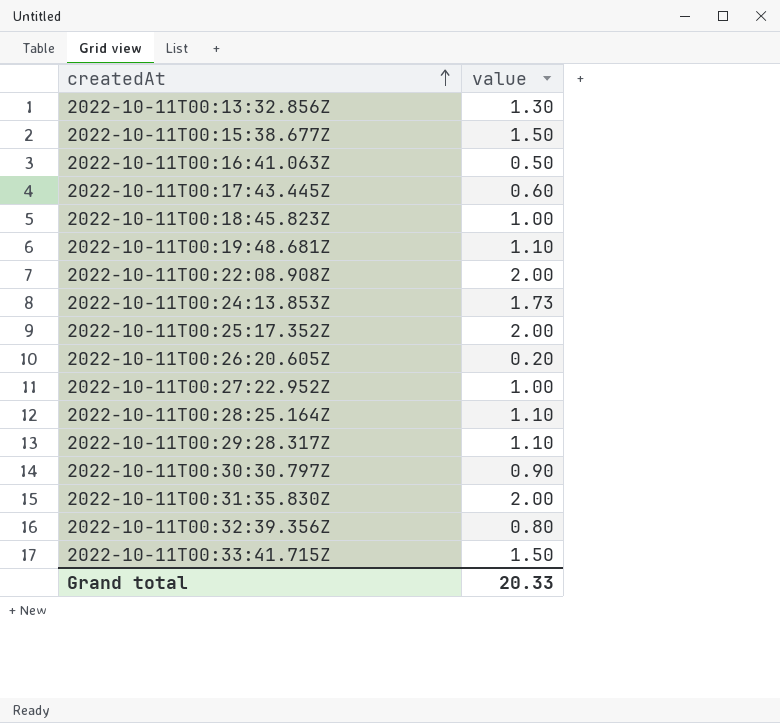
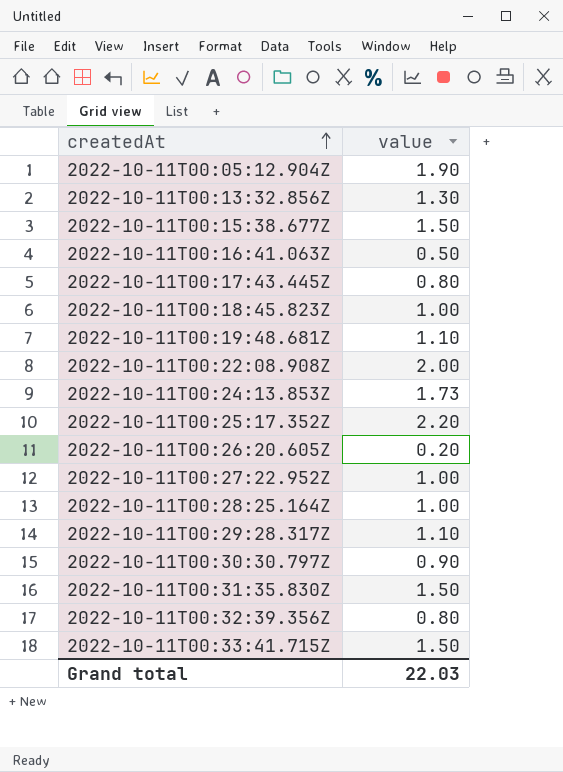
row 2022-10-11T00:05:12.904Z: none -> 1.90
2022-10-11T00:17:43.445Z | value: 0.60 -> 0.80
2022-10-11T00:25:17.352Z | value: 2.00 -> 2.20
2022-10-11T00:28:25.164Z | value: 1.10 -> 1.00
2022-10-11T00:31:35.830Z | value: 2.00 -> 1.50
Grand total | value: 20.33 -> 22.03

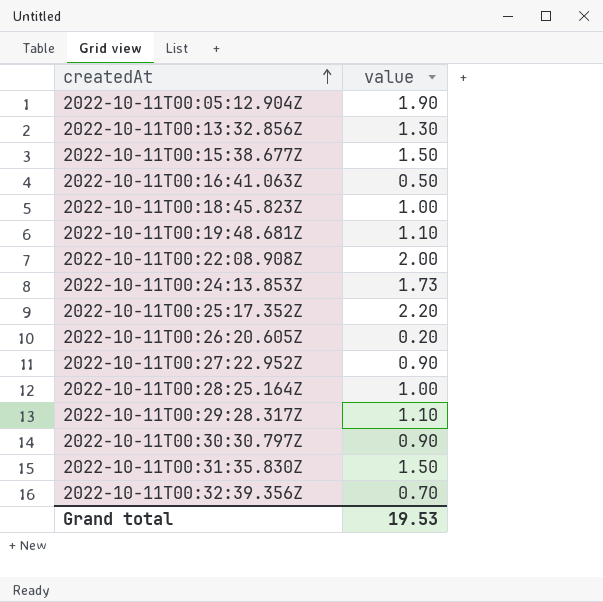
row 2022-10-11T00:17:43.445Z: 0.80 -> none
row 2022-10-11T00:33:41.715Z: 1.50 -> none
2022-10-11T00:27:22.952Z | value: 1.00 -> 0.90
2022-10-11T00:32:39.356Z | value: 0.80 -> 0.70
Grand total | value: 22.03 -> 19.53

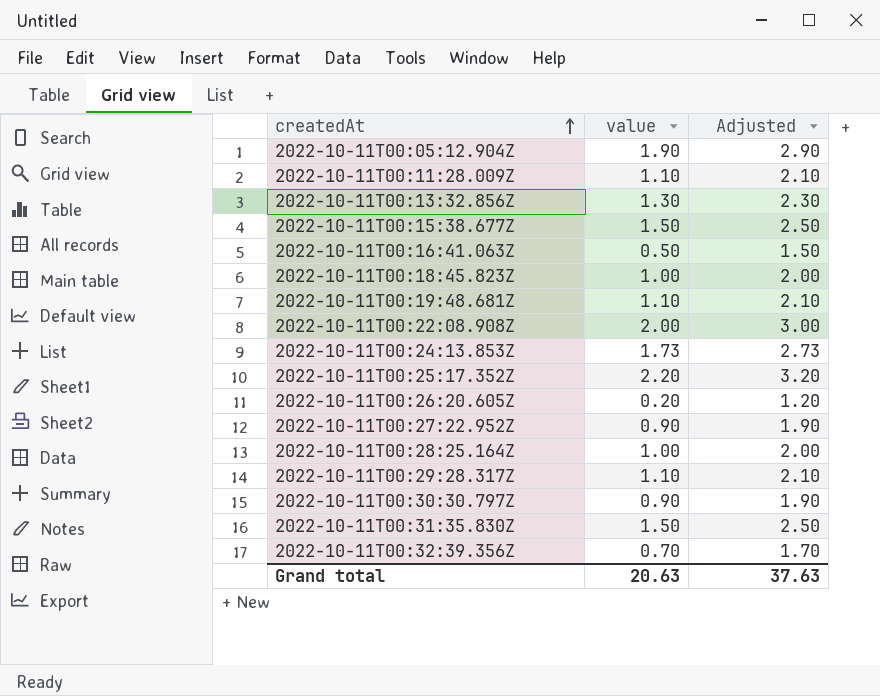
column Adjusted | formula: none -> [value] + 1
row 2022-10-11T00:11:28.009Z: none -> 1.10 | 2.10
Grand total | value: 19.53 -> 20.63

